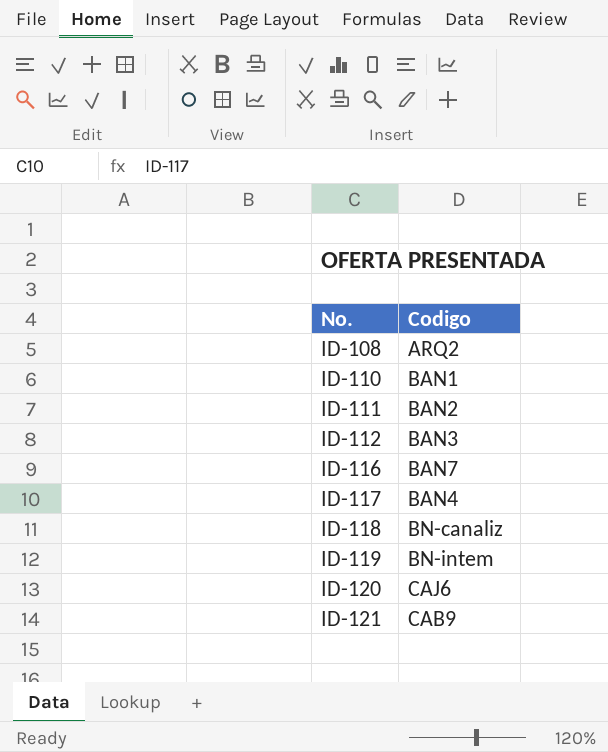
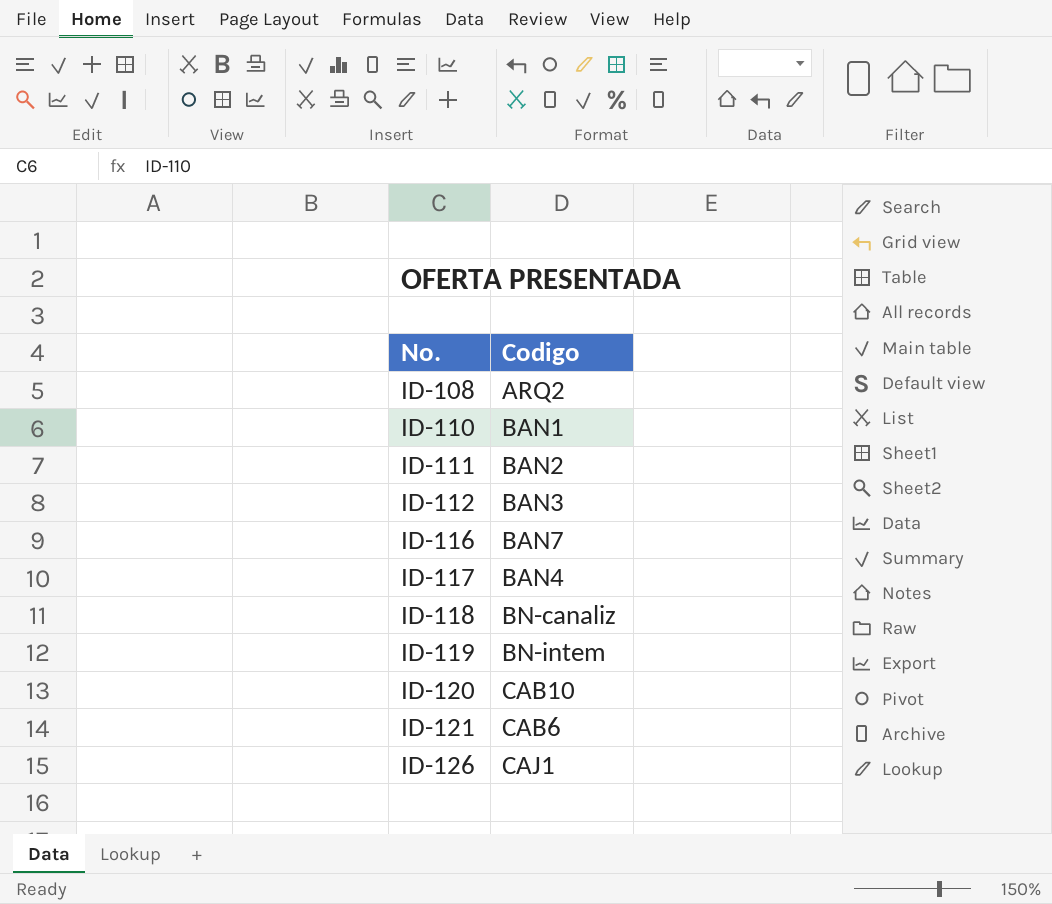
ID-120 | Codigo: CAJ6 -> CAB10
ID-121 | Codigo: CAB9 -> CAB6
row ID-126: none -> CAJ1

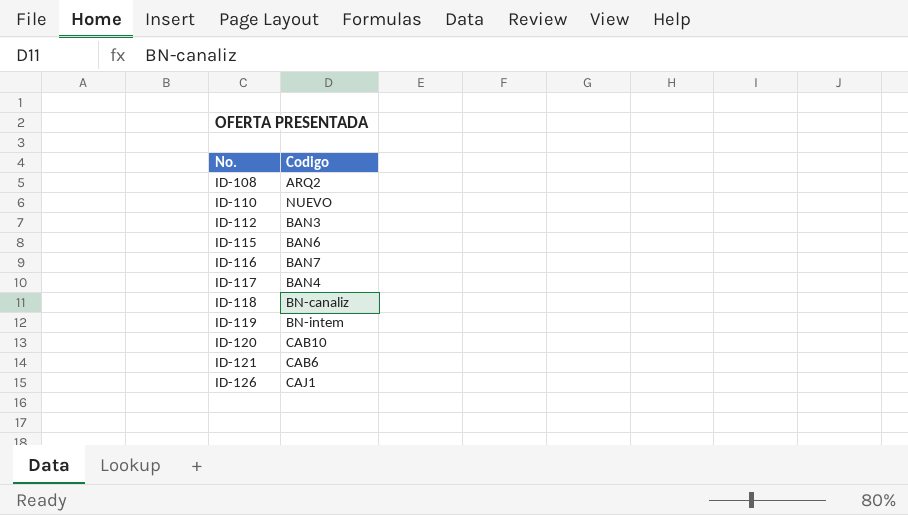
row ID-111: BAN2 -> none
ID-110 | Codigo: BAN1 -> NUEVO
row ID-115: none -> BAN6

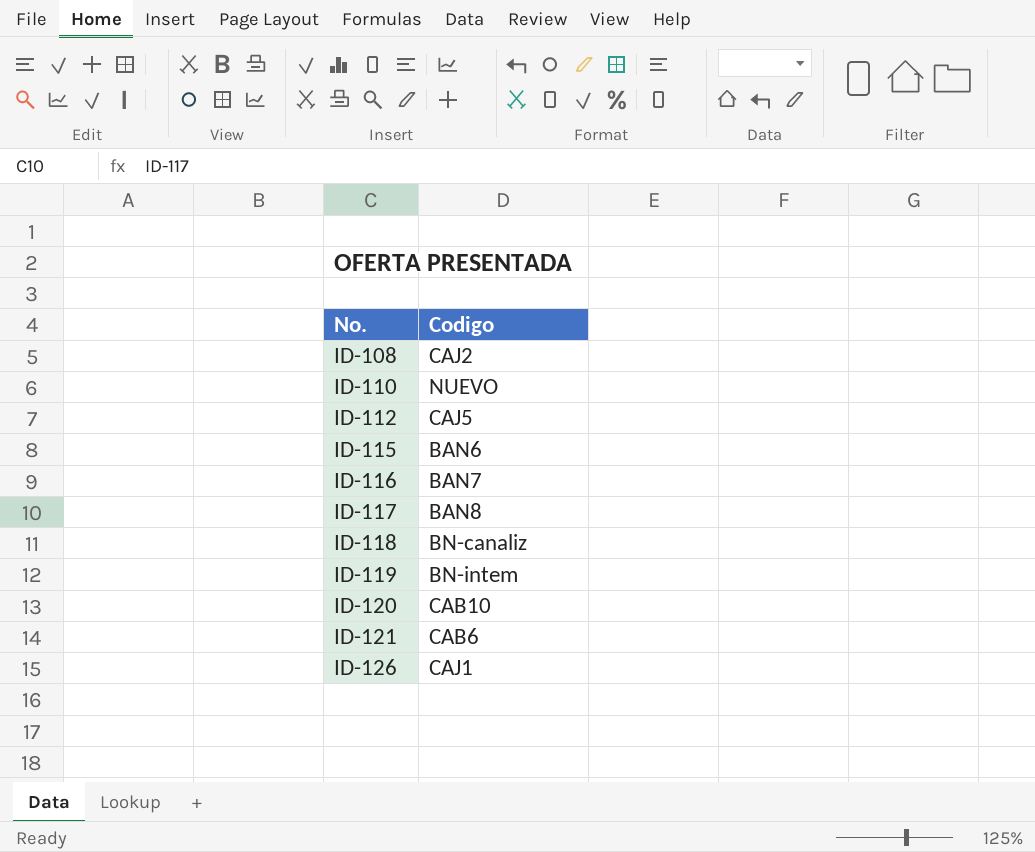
ID-108 | Codigo: ARQ2 -> CAJ2
ID-112 | Codigo: BAN3 -> CAJ5
ID-117 | Codigo: BAN4 -> BAN8

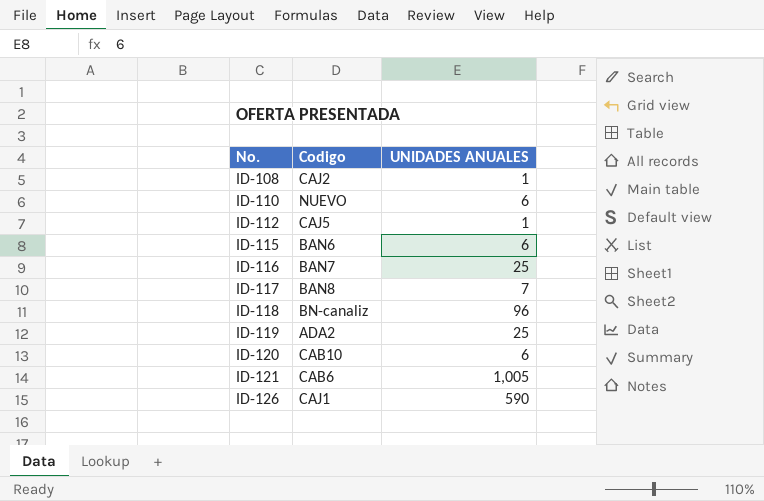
column UNIDADES ANUALES | position: none -> 3
ID-119 | Codigo: BN-intem -> ADA2

